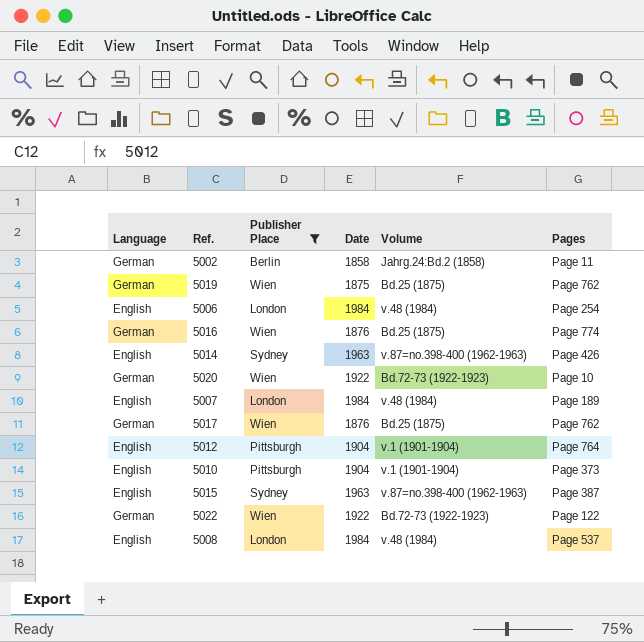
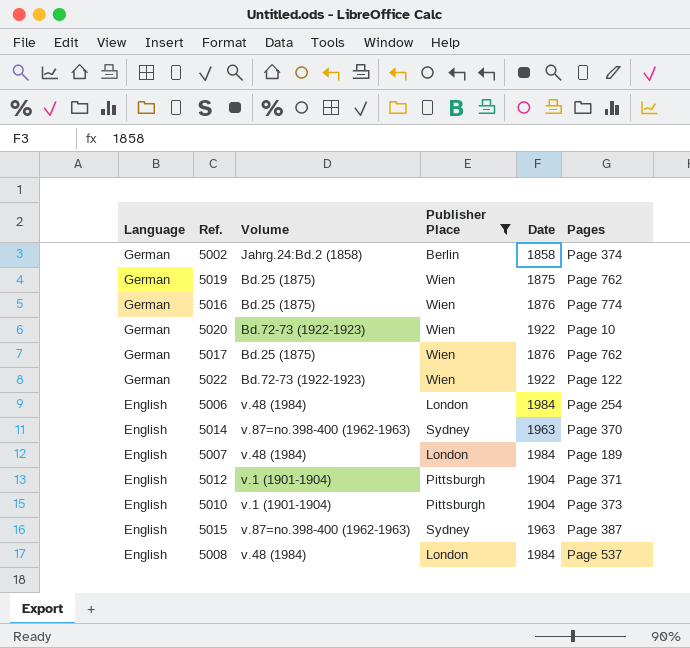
row order: none -> Language descending
column Volume | position: 5 -> 3
5002 | Pages: Page 11 -> Page 374
5014 | Pages: Page 426 -> Page 370
5012 | Pages: Page 764 -> Page 371

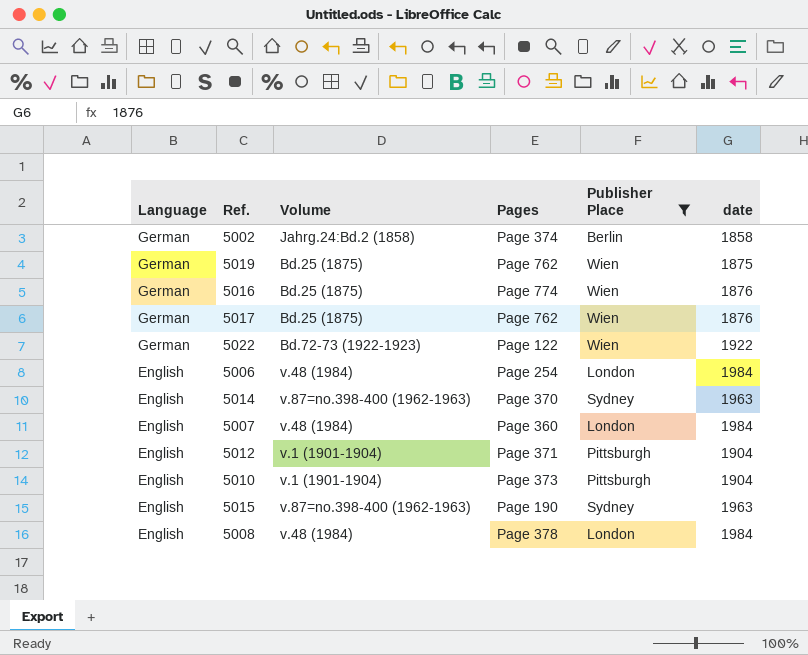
column Pages | position: 6 -> 4
column name: Date -> date
row 5020: German | Bd.72-73 (1922-1923) | Wien | 1922 | Page 10 -> none
5007 | Pages: Page 189 -> Page 360
5015 | Pages: Page 387 -> Page 190
5008 | Pages: Page 537 -> Page 378

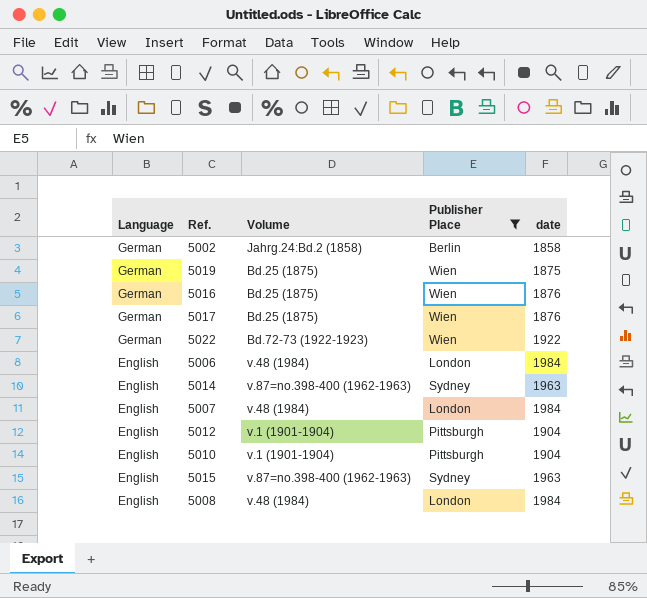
column Pages | position: 4 -> none

